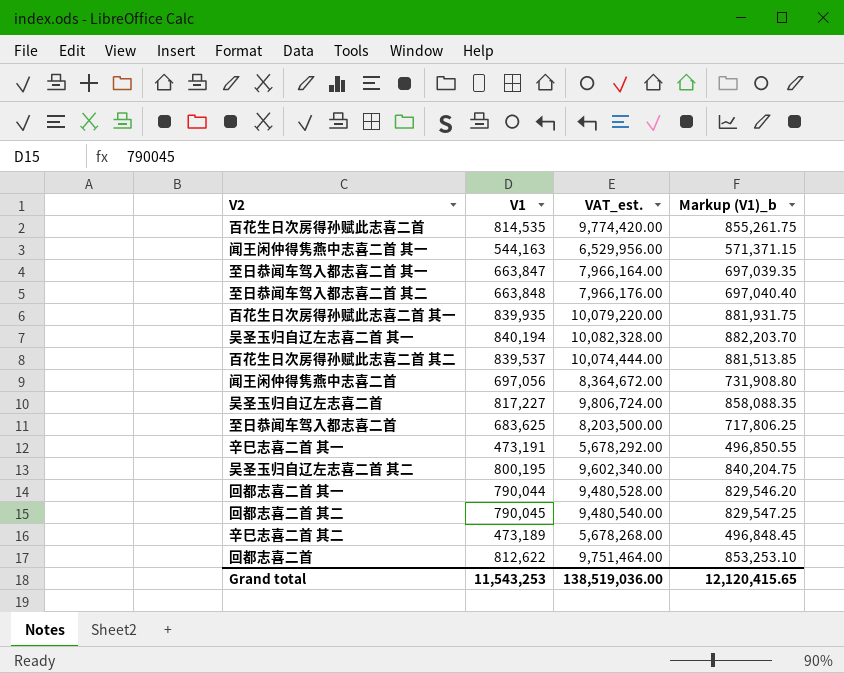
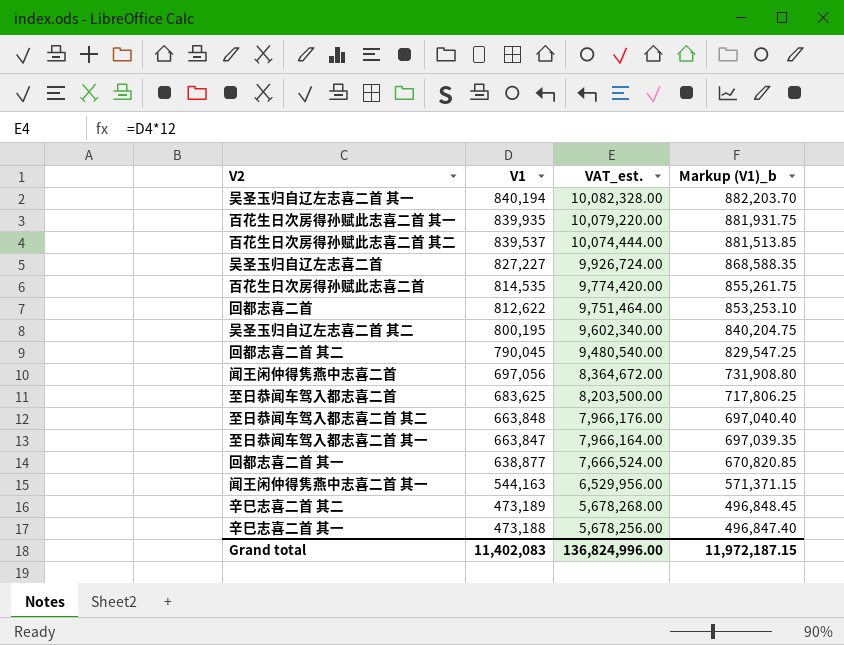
row order: none -> V1 descending
吴圣玉归自辽左志喜二首 | V1: 817,227 -> 827,227
吴圣玉归自辽左志喜二首 | VAT_est.: 9,806,724.00 -> 9,926,724.00
吴圣玉归自辽左志喜二首 | Markup (V1)_b: 858,088.35 -> 868,588.35
回都志喜二首 其一 | V1: 790,044 -> 638,877
回都志喜二首 其一 | VAT_est.: 9,480,528.00 -> 7,666,524.00
回都志喜二首 其一 | Markup (V1)_b: 829,546.20 -> 670,820.85
辛巳志喜二首 其一 | V1: 473,191 -> 473,188
辛巳志喜二首 其一 | VAT_est.: 5,678,292.00 -> 5,678,256.00
辛巳志喜二首 其一 | Markup (V1)_b: 496,850.55 -> 496,847.40
Grand total | V1: 11,543,253 -> 11,402,083
Grand total | VAT_est.: 138,519,036.00 -> 136,824,996.00
Grand total | Markup (V1)_b: 12,120,415.65 -> 11,972,187.15

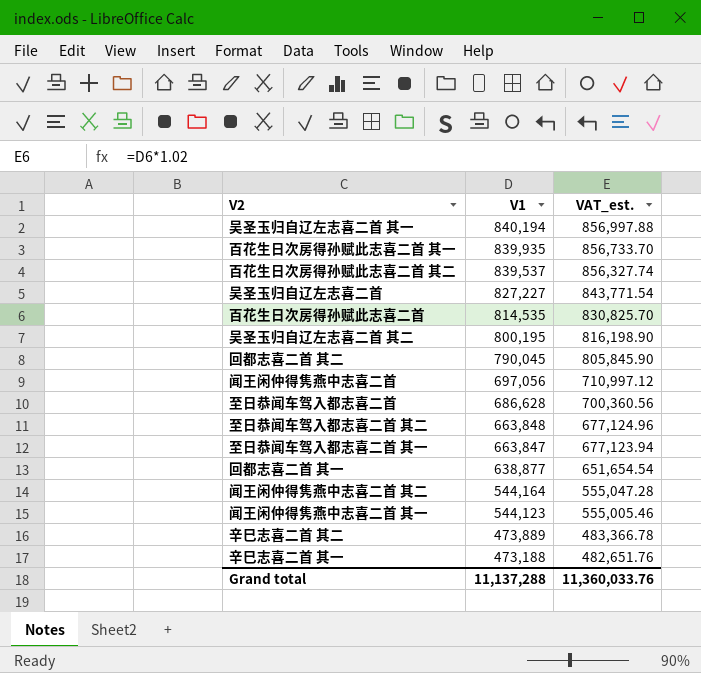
column Markup (V1)_b | formula: [V1] * 1.05 -> none
column VAT_est. | formula: [V1] * 12 -> [V1] * 1.02
row 回都志喜二首: 812,622 | 9,751,464.00 | 853,253.10 -> none
至日恭闻车驾入都志喜二首 | V1: 683,625 -> 686,628
row 闻王闲仲得隽燕中志喜二首 其二: none -> 544,164 | 555,047.28
闻王闲仲得隽燕中志喜二首 其一 | V1: 544,163 -> 544,123
辛巳志喜二首 其二 | V1: 473,189 -> 473,889
Grand total | V1: 11,402,083 -> 11,137,288
Grand total | VAT_est.: 136,824,996.00 -> 11,360,033.76

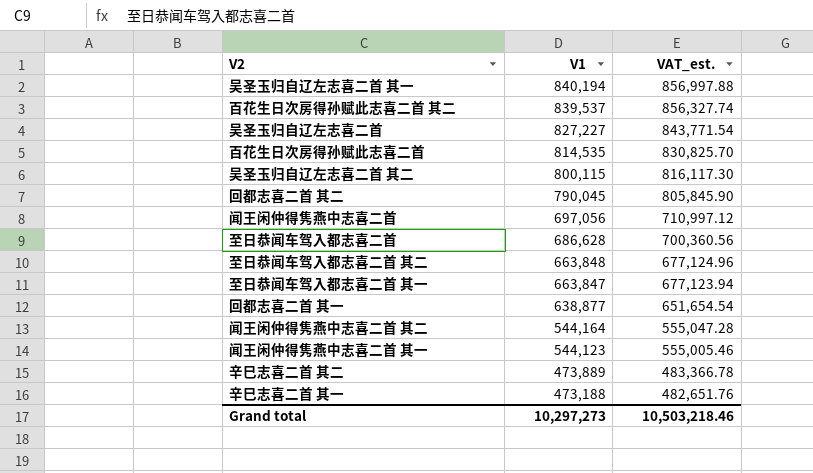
row 百花生日次房得孙赋此志喜二首 其一: 839,935 | 856,733.70 -> none
吴圣玉归自辽左志喜二首 其二 | V1: 800,195 -> 800,115
吴圣玉归自辽左志喜二首 其二 | VAT_est.: 816,198.90 -> 816,117.30
Grand total | V1: 11,137,288 -> 10,297,273
Grand total | VAT_est.: 11,360,033.76 -> 10,503,218.46

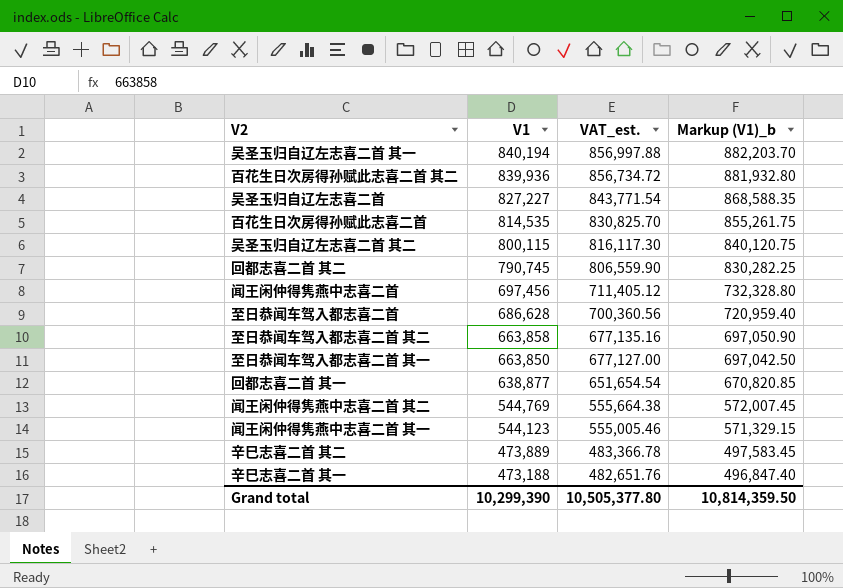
column Markup (V1)_b | formula: none -> [V1] * 1.05
百花生日次房得孙赋此志喜二首 其二 | V1: 839,537 -> 839,936
百花生日次房得孙赋此志喜二首 其二 | VAT_est.: 856,327.74 -> 856,734.72
回都志喜二首 其二 | V1: 790,045 -> 790,745
回都志喜二首 其二 | VAT_est.: 805,845.90 -> 806,559.90
闻王闲仲得隽燕中志喜二首 | V1: 697,056 -> 697,456
闻王闲仲得隽燕中志喜二首 | VAT_est.: 710,997.12 -> 711,405.12
至日恭闻车驾入都志喜二首 其二 | V1: 663,848 -> 663,858
至日恭闻车驾入都志喜二首 其二 | VAT_est.: 677,124.96 -> 677,135.16
至日恭闻车驾入都志喜二首 其一 | V1: 663,847 -> 663,850
至日恭闻车驾入都志喜二首 其一 | VAT_est.: 677,123.94 -> 677,127.00
闻王闲仲得隽燕中志喜二首 其二 | V1: 544,164 -> 544,769
闻王闲仲得隽燕中志喜二首 其二 | VAT_est.: 555,047.28 -> 555,664.38
Grand total | V1: 10,297,273 -> 10,299,390
Grand total | VAT_est.: 10,503,218.46 -> 10,505,377.80

